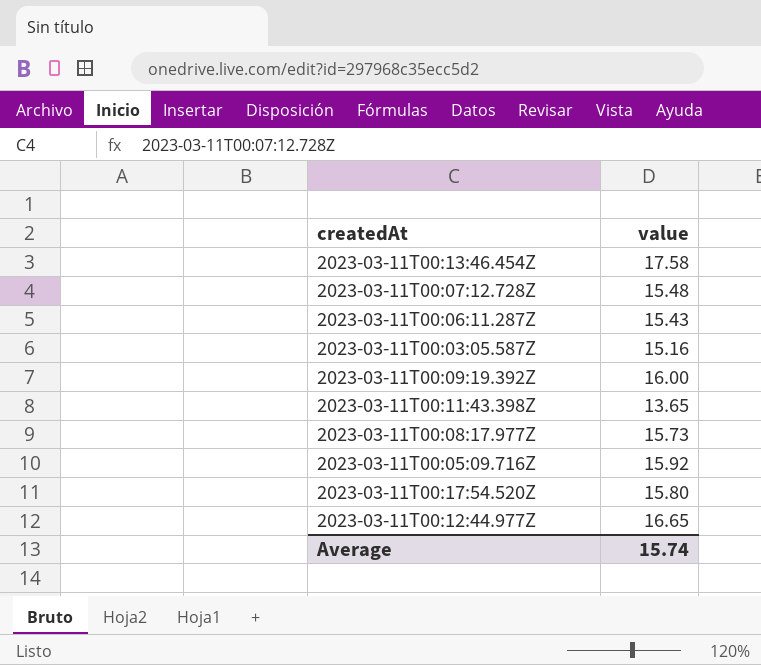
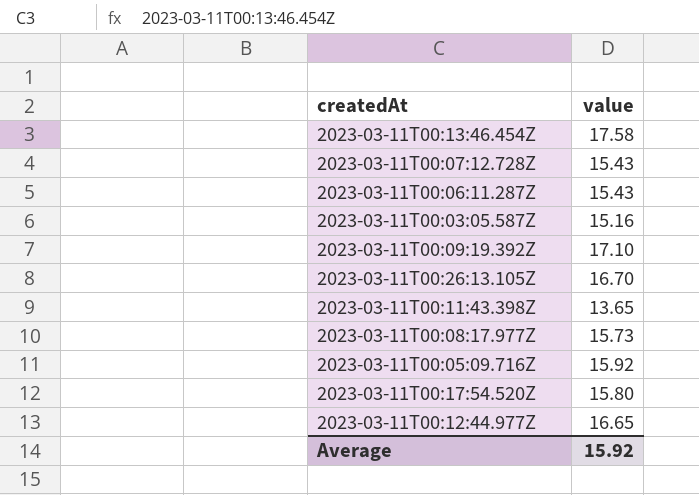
2023-03-11T00:07:12.728Z | value: 15.48 -> 15.43
2023-03-11T00:09:19.392Z | value: 16.00 -> 17.10
row 2023-03-11T00:26:13.105Z: none -> 16.70
Average | value: 15.74 -> 15.92

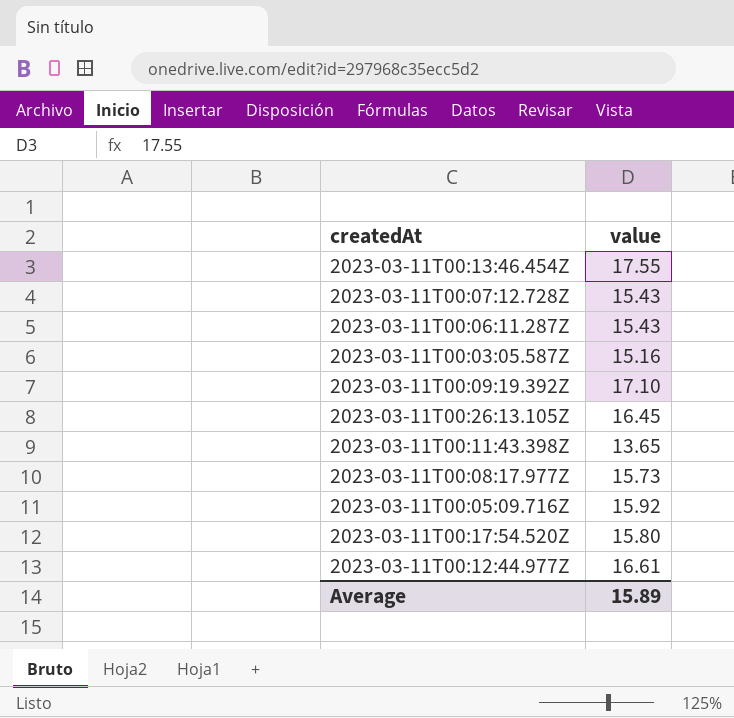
2023-03-11T00:13:46.454Z | value: 17.58 -> 17.55
2023-03-11T00:26:13.105Z | value: 16.70 -> 16.45
2023-03-11T00:12:44.977Z | value: 16.65 -> 16.61
Average | value: 15.92 -> 15.89

